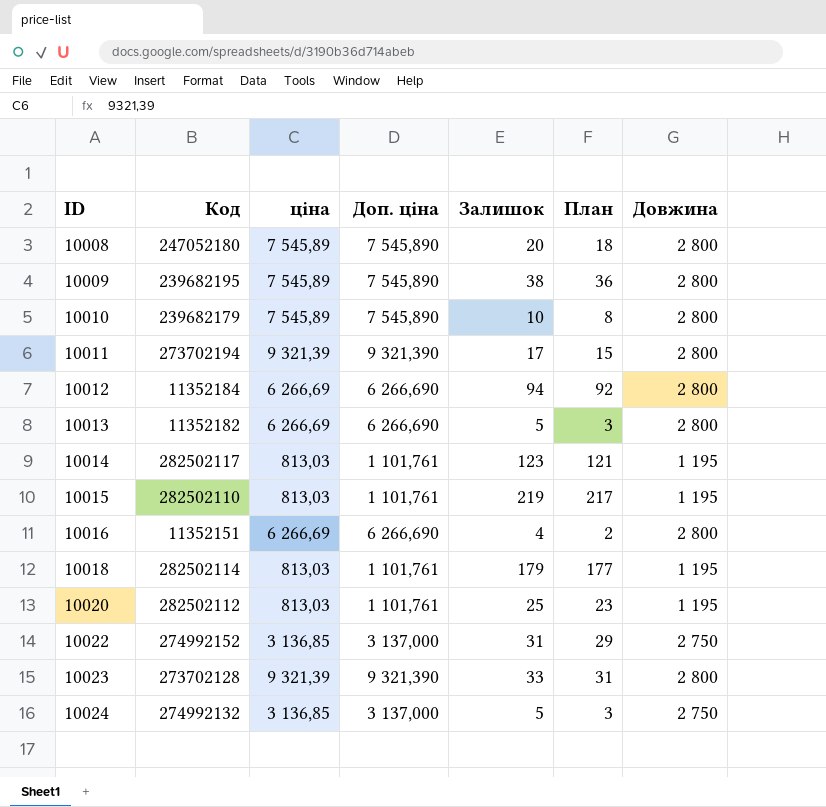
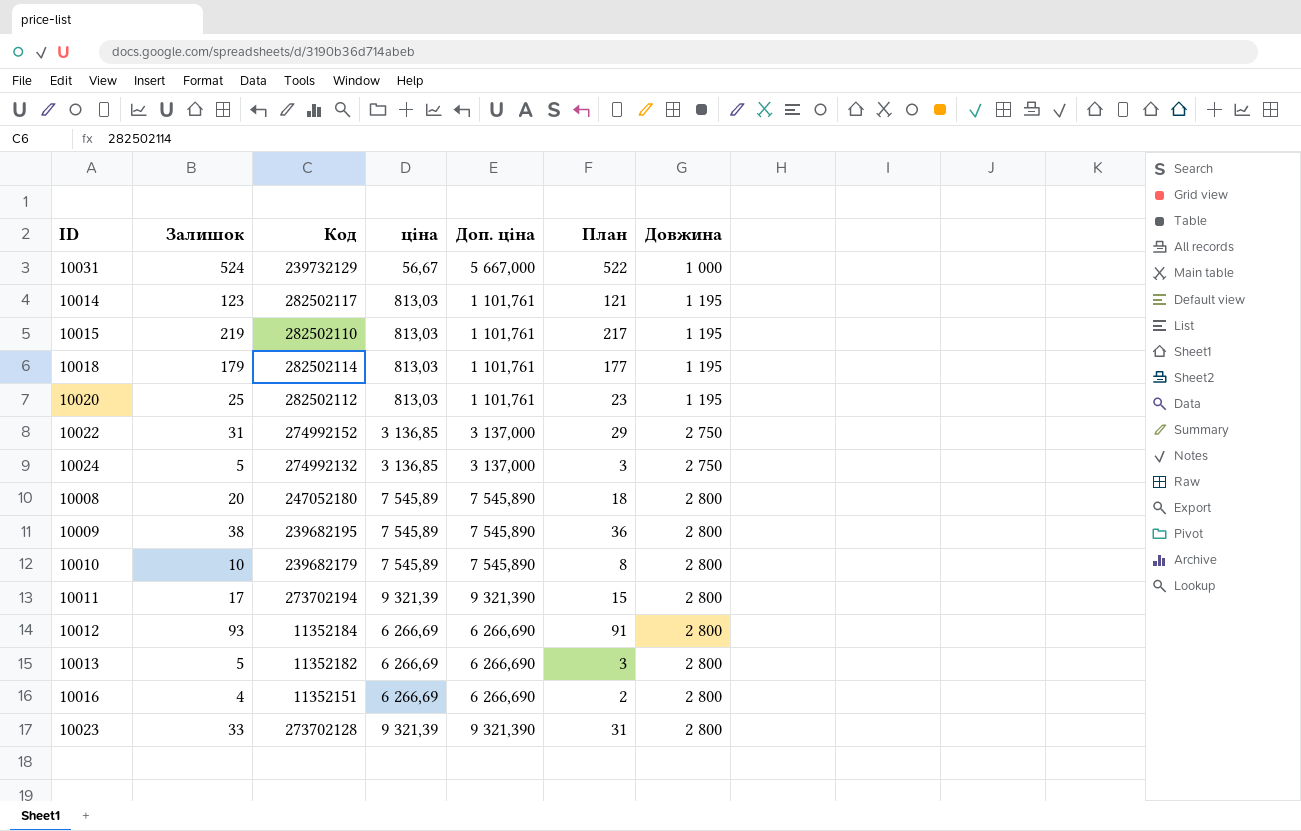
row order: ID ascending -> Довжина ascending
column Залишок | position: 5 -> 2
row 10031: none -> 524 | 239732129 | 56,67 | 5 667,000 | 522 | 1 000
10012 | Залишок: 94 -> 93
10012 | План: 92 -> 91

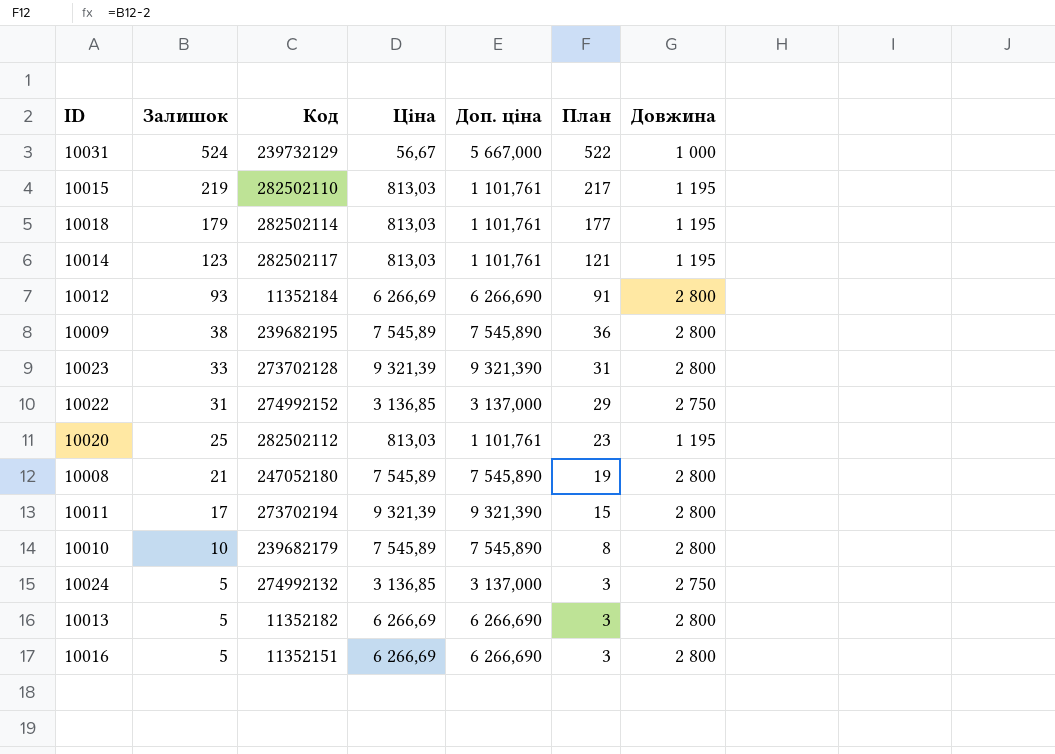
row order: Довжина ascending -> Залишок descending
column name: ціна -> Ціна
10008 | Залишок: 20 -> 21
10008 | План: 18 -> 19
10016 | Залишок: 4 -> 5
10016 | План: 2 -> 3

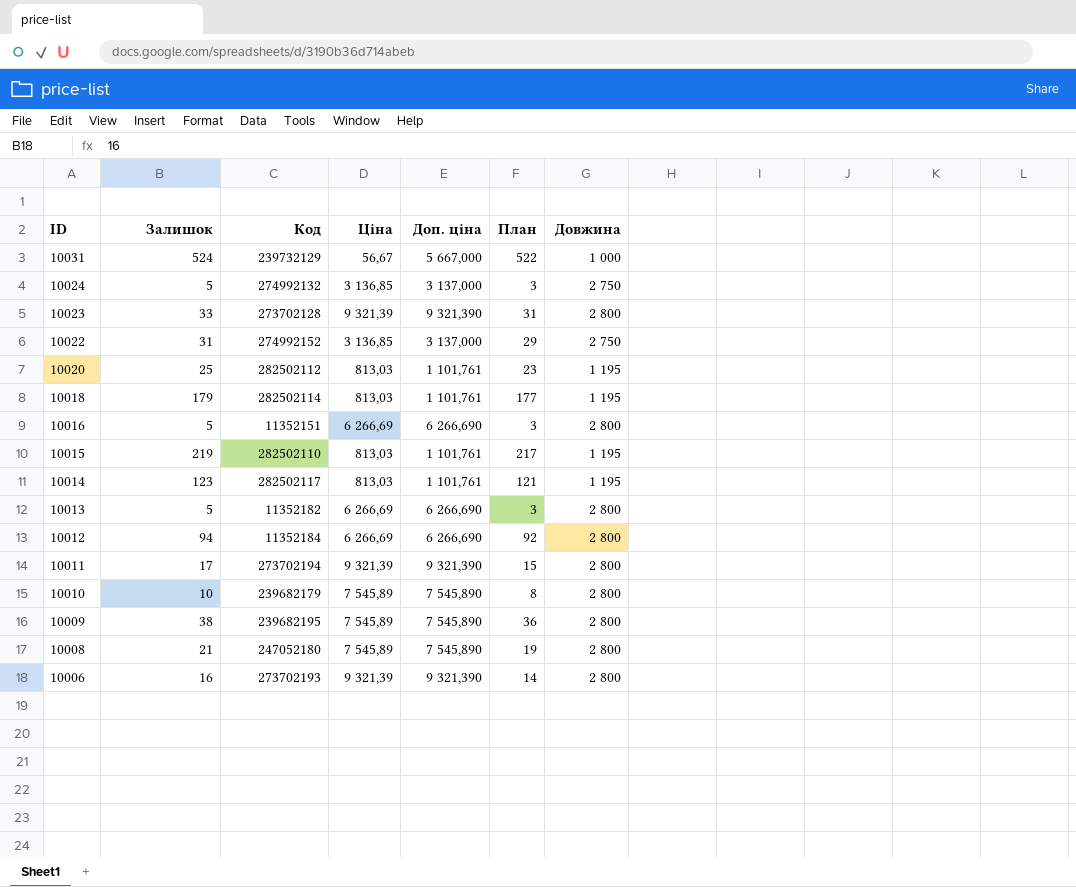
row order: Залишок descending -> ID descending
10012 | Залишок: 93 -> 94
10012 | План: 91 -> 92
row 10006: none -> 16 | 273702193 | 9 321,39 | 9 321,390 | 14 | 2 800

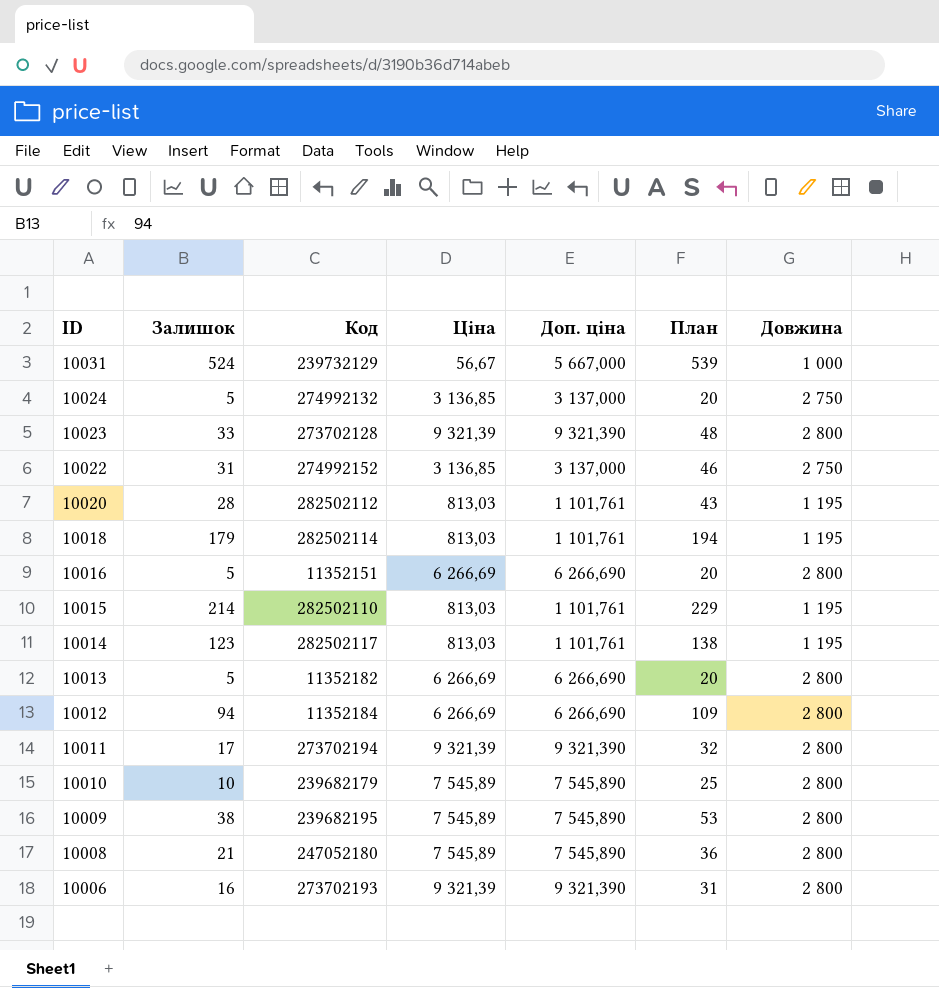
column План | formula: [Залишок] - 2 -> [Залишок] + 15
10020 | Залишок: 25 -> 28
10015 | Залишок: 219 -> 214

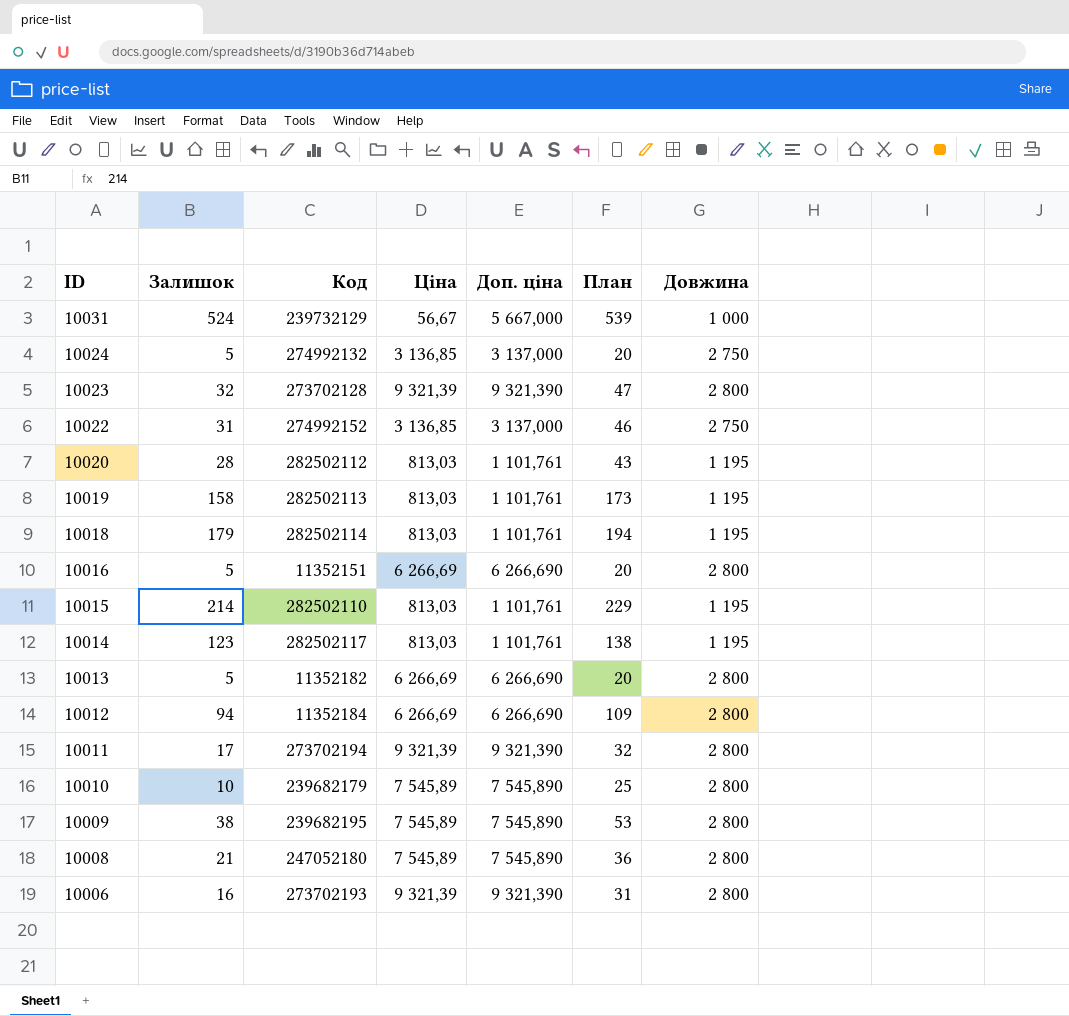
10023 | Залишок: 33 -> 32
10023 | План: 48 -> 47
row 10019: none -> 158 | 282502113 | 813,03 | 1 101,761 | 173 | 1 195

